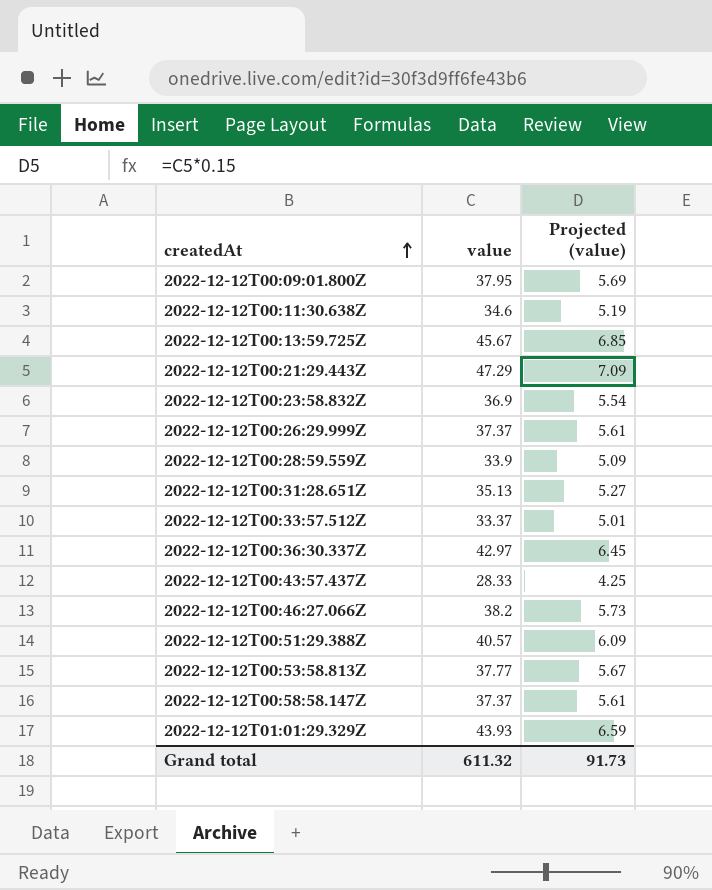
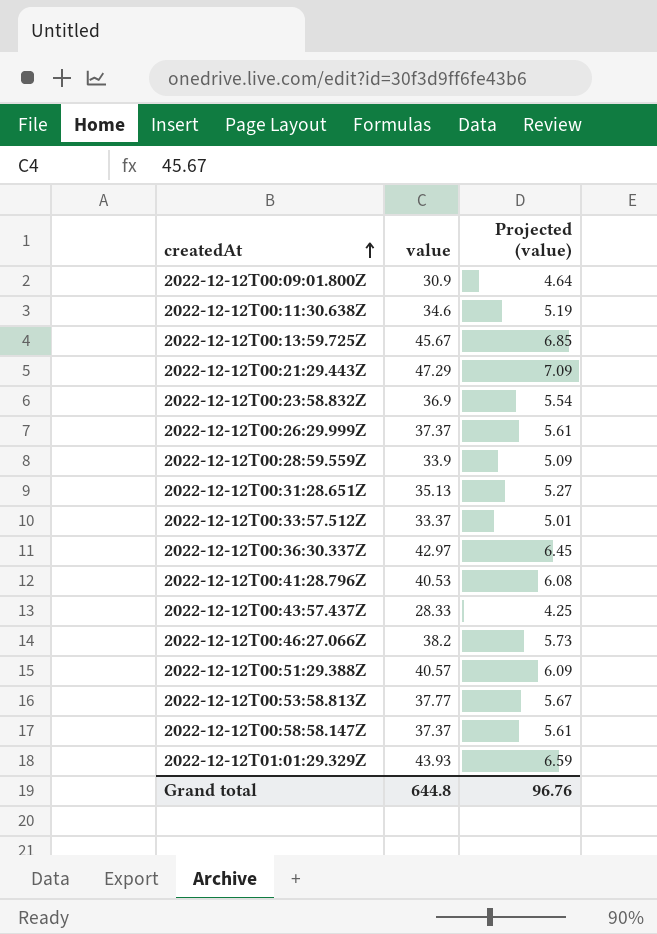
2022-12-12T00:09:01.800Z | value: 37.95 -> 30.9
2022-12-12T00:09:01.800Z | Projected (value): 5.69 -> 4.64
row 2022-12-12T00:41:28.796Z: none -> 40.53 | 6.08
Grand total | value: 611.32 -> 644.8
Grand total | Projected (value): 91.73 -> 96.76

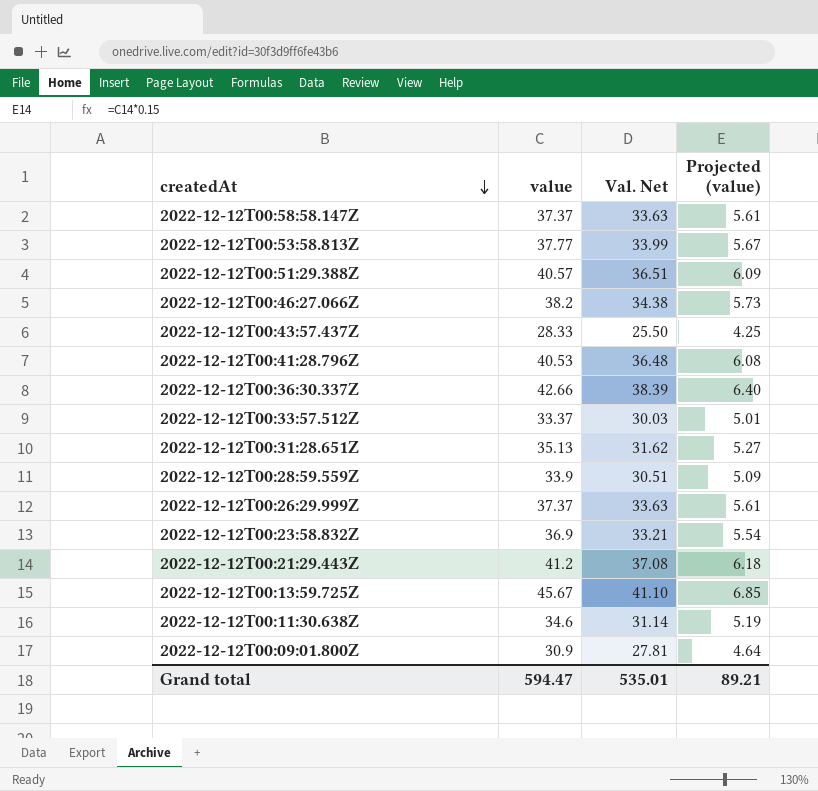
row order: createdAt ascending -> createdAt descending
column Val. Net | formula: none -> [value] * 0.9
row 2022-12-12T01:01:29.329Z: 43.93 | 6.59 -> none
2022-12-12T00:36:30.337Z | value: 42.97 -> 42.66
2022-12-12T00:36:30.337Z | Projected (value): 6.45 -> 6.40
2022-12-12T00:21:29.443Z | value: 47.29 -> 41.2
2022-12-12T00:21:29.443Z | Projected (value): 7.09 -> 6.18
Grand total | value: 644.8 -> 594.47
Grand total | Projected (value): 96.76 -> 89.21

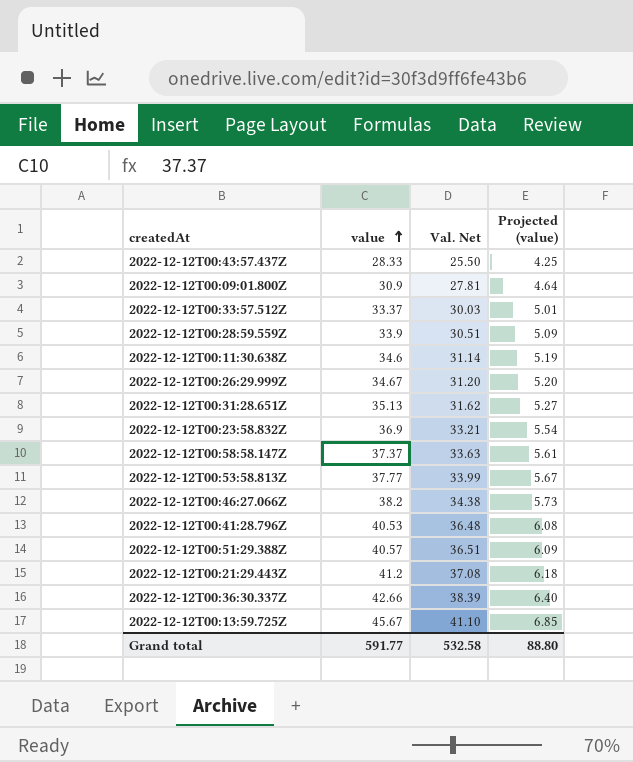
row order: createdAt descending -> value ascending
2022-12-12T00:26:29.999Z | value: 37.37 -> 34.67
2022-12-12T00:26:29.999Z | Val. Net: 33.63 -> 31.20
2022-12-12T00:26:29.999Z | Projected (value): 5.61 -> 5.20
Grand total | value: 594.47 -> 591.77
Grand total | Val. Net: 535.01 -> 532.58
Grand total | Projected (value): 89.21 -> 88.80

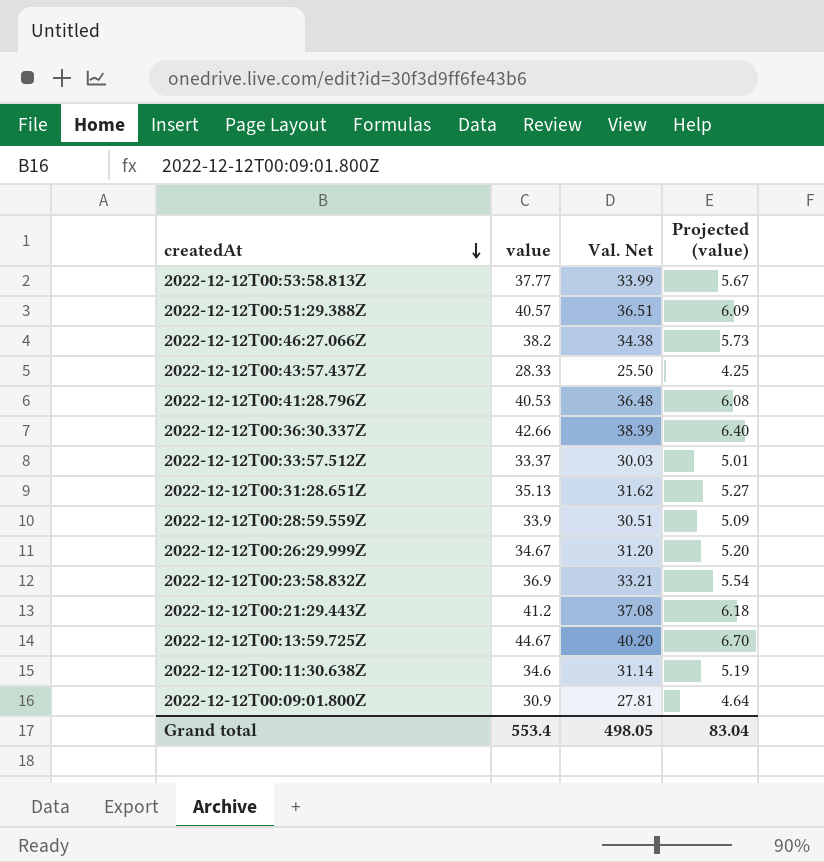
row order: value ascending -> createdAt descending
row 2022-12-12T00:58:58.147Z: 37.37 | 33.63 | 5.61 -> none
2022-12-12T00:13:59.725Z | value: 45.67 -> 44.67
2022-12-12T00:13:59.725Z | Val. Net: 41.10 -> 40.20
2022-12-12T00:13:59.725Z | Projected (value): 6.85 -> 6.70
Grand total | value: 591.77 -> 553.4
Grand total | Val. Net: 532.58 -> 498.05
Grand total | Projected (value): 88.80 -> 83.04

